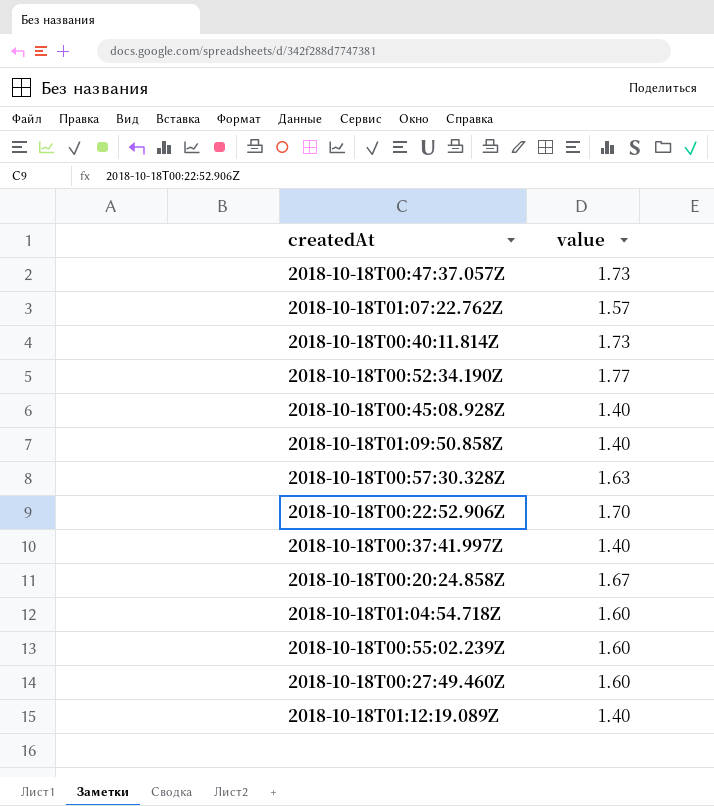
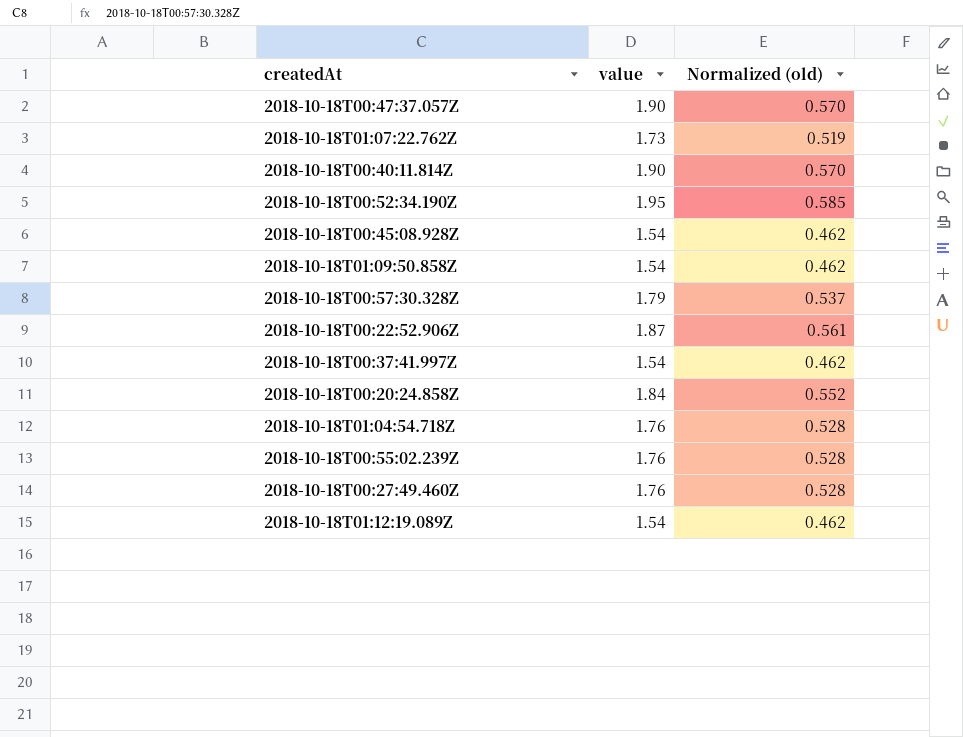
column Normalized (old) | formula: none -> [value] * 0.3
2018-10-18T00:47:37.057Z | value: 1.73 -> 1.90
2018-10-18T01:07:22.762Z | value: 1.57 -> 1.73
2018-10-18T00:40:11.814Z | value: 1.73 -> 1.90
2018-10-18T00:52:34.190Z | value: 1.77 -> 1.95
2018-10-18T00:45:08.928Z | value: 1.40 -> 1.54
2018-10-18T01:09:50.858Z | value: 1.40 -> 1.54
2018-10-18T00:57:30.328Z | value: 1.63 -> 1.79
2018-10-18T00:22:52.906Z | value: 1.70 -> 1.87
2018-10-18T00:37:41.997Z | value: 1.40 -> 1.54
2018-10-18T00:20:24.858Z | value: 1.67 -> 1.84
2018-10-18T01:04:54.718Z | value: 1.60 -> 1.76
2018-10-18T00:55:02.239Z | value: 1.60 -> 1.76
2018-10-18T00:27:49.460Z | value: 1.60 -> 1.76
2018-10-18T01:12:19.089Z | value: 1.40 -> 1.54

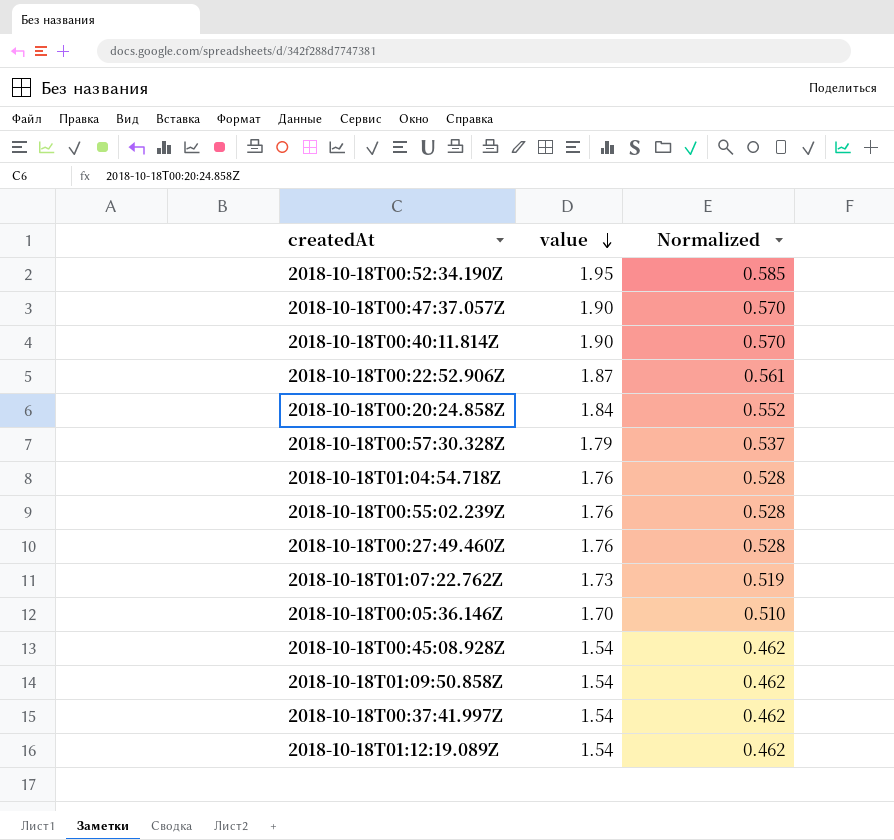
row order: none -> value descending
column name: Normalized (old) -> Normalized
row 2018-10-18T00:05:36.146Z: none -> 1.70 | 0.510

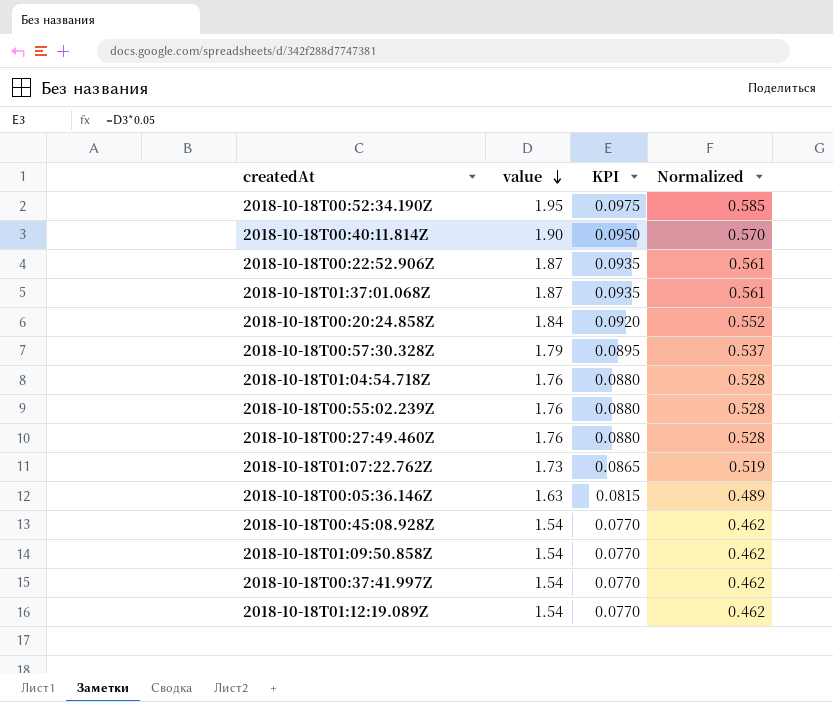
column KPI | formula: none -> [value] * 0.05
row 2018-10-18T00:47:37.057Z: 1.90 | 0.570 -> none
row 2018-10-18T01:37:01.068Z: none -> 1.87 | 0.0935 | 0.561
2018-10-18T00:05:36.146Z | value: 1.70 -> 1.63
2018-10-18T00:05:36.146Z | Normalized: 0.510 -> 0.489

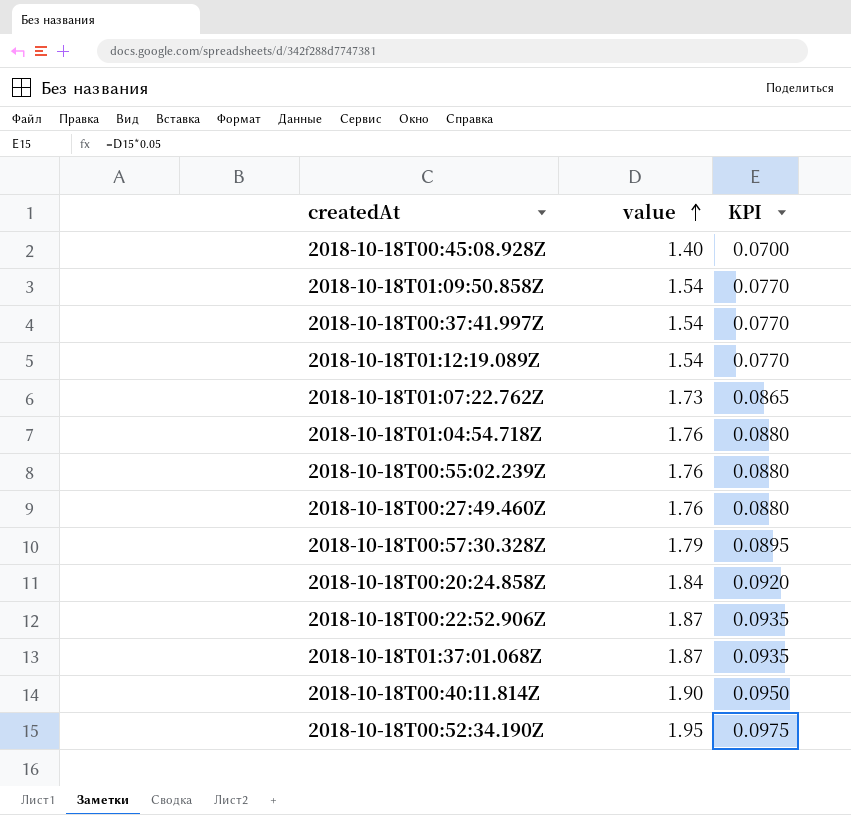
row order: value descending -> value ascending
column Normalized | formula: [value] * 0.3 -> none
row 2018-10-18T00:05:36.146Z: 1.63 | 0.0815 | 0.489 -> none
2018-10-18T00:45:08.928Z | value: 1.54 -> 1.40
2018-10-18T00:45:08.928Z | KPI: 0.0770 -> 0.0700

